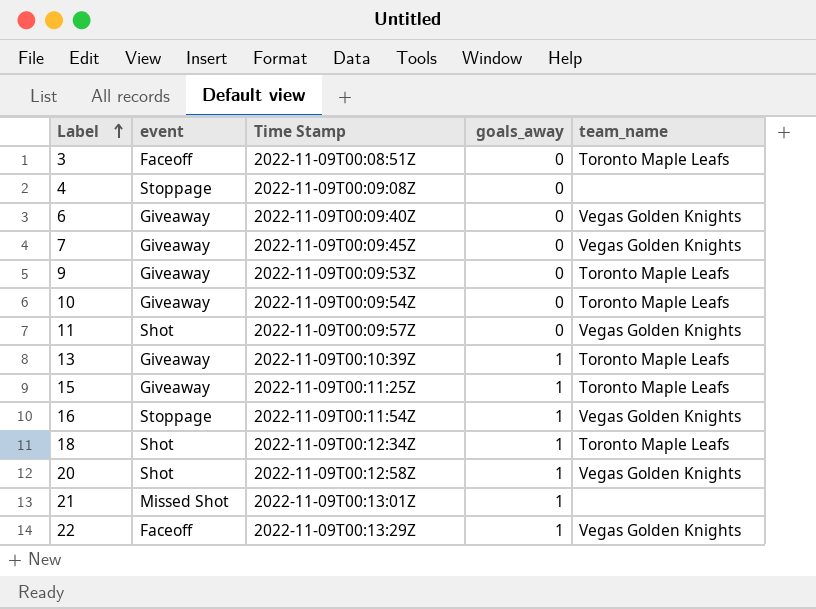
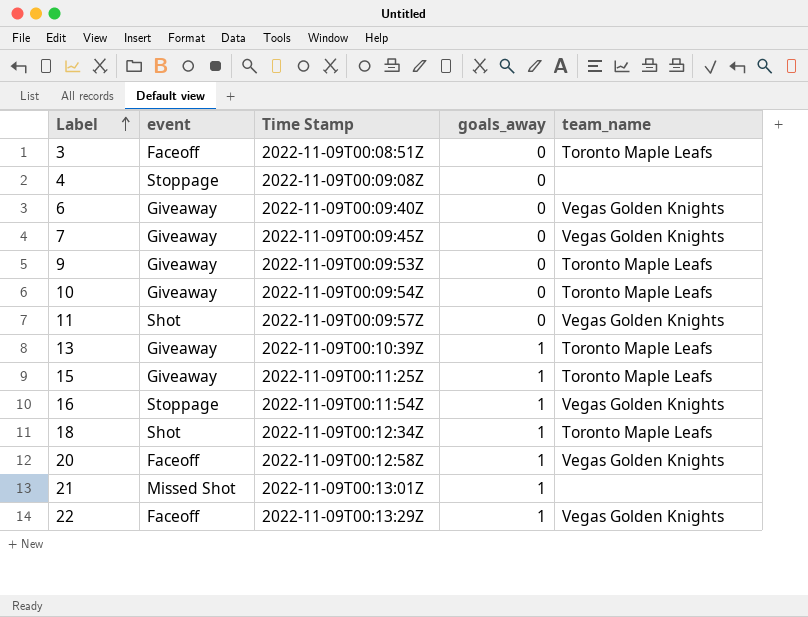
20 | event: Shot -> Faceoff

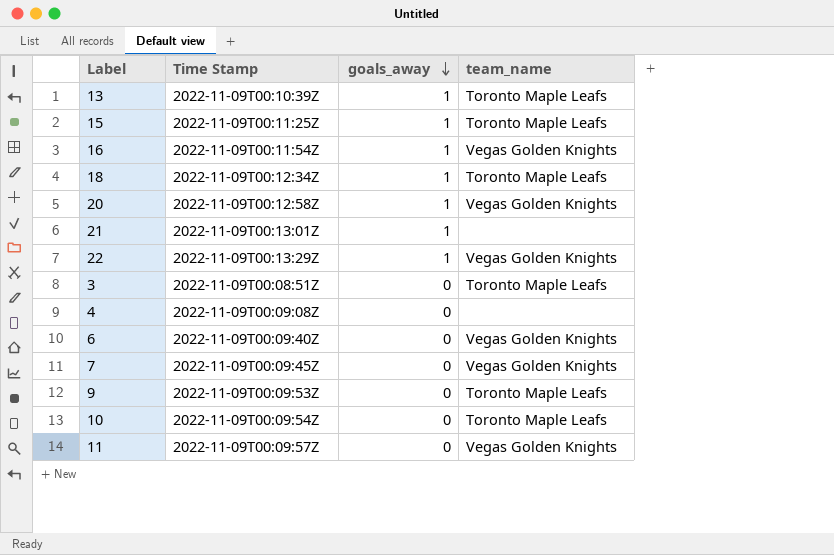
row order: Label ascending -> goals_away descending
column event | position: 2 -> none

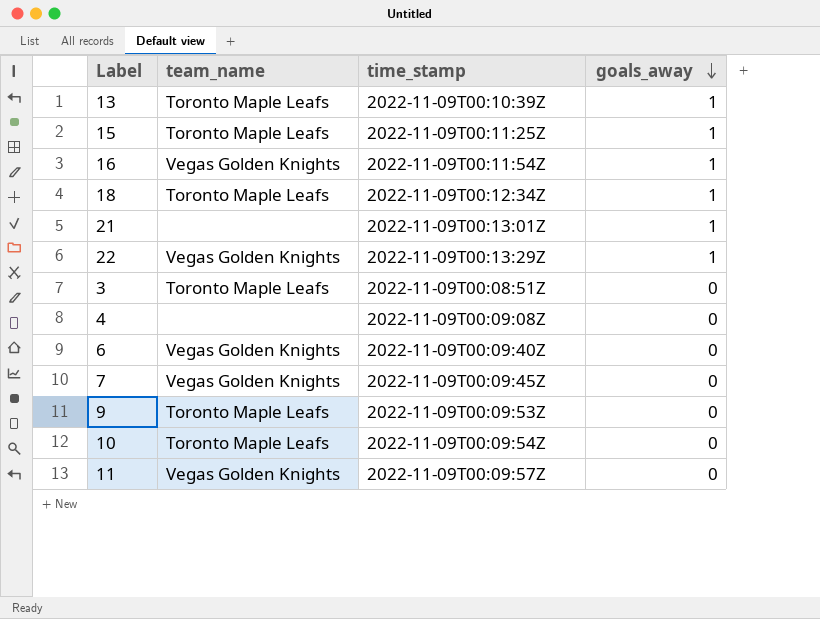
column team_name | position: 4 -> 2
column name: Time Stamp -> time_stamp
row 20: 2022-11-09T00:12:58Z | 1 | Vegas Golden Knights -> none

